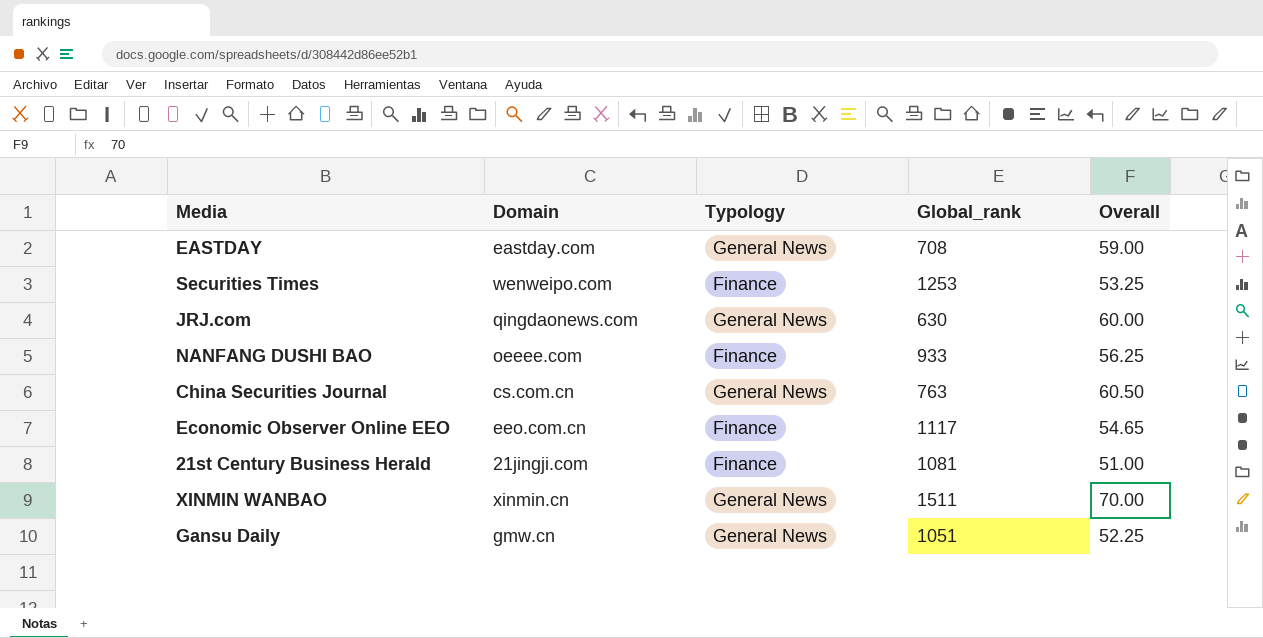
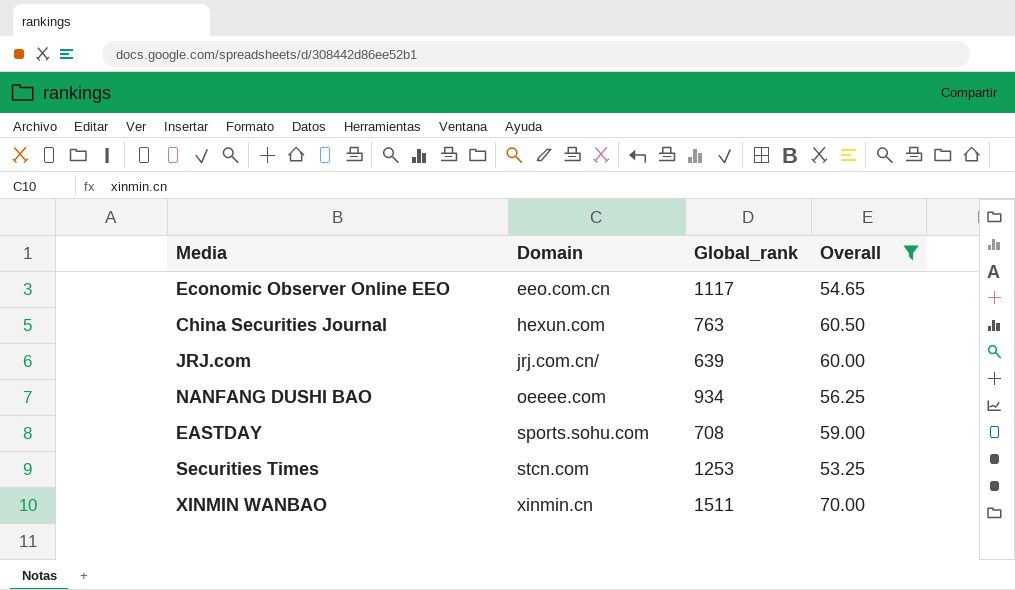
filter: none -> Overall >= 53.25
row order: none -> Domain ascending
column Typology | position: 3 -> none
China Securities Journal | Domain: cs.com.cn -> hexun.com
JRJ.com | Domain: qingdaonews.com -> jrj.com.cn/
JRJ.com | Global_rank: 630 -> 639
NANFANG DUSHI BAO | Global_rank: 933 -> 934
EASTDAY | Domain: eastday.com -> sports.sohu.com
Securities Times | Domain: wenweipo.com -> stcn.com

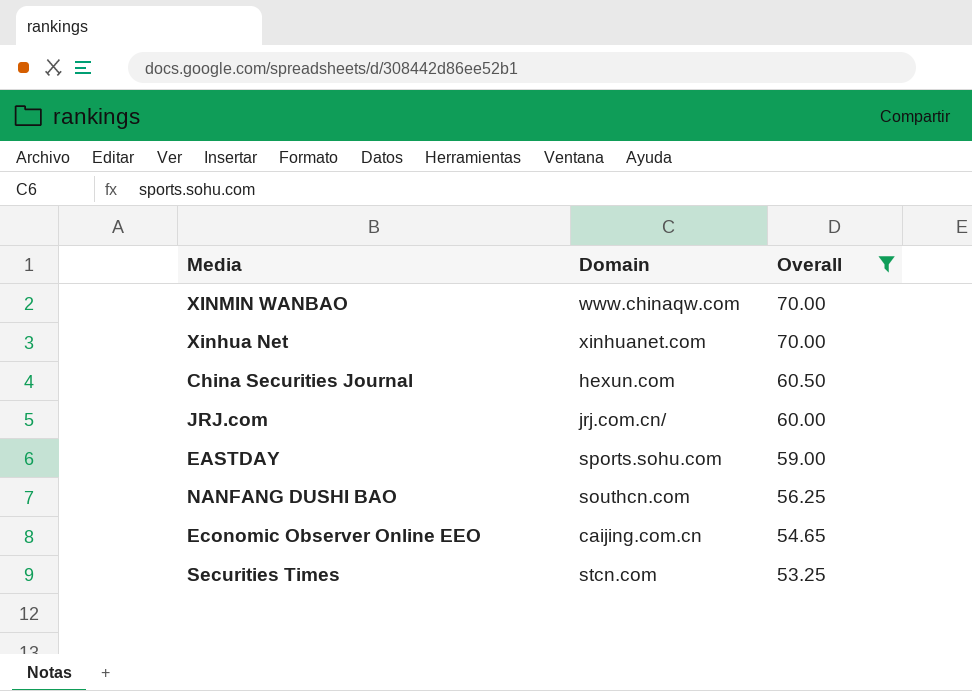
row order: Domain ascending -> Overall descending
column Global_rank | position: 3 -> none
XINMIN WANBAO | Domain: xinmin.cn -> www.chinaqw.com
row Xinhua Net: none -> xinhuanet.com | 70.00
NANFANG DUSHI BAO | Domain: oeeee.com -> southcn.com
Economic Observer Online EEO | Domain: eeo.com.cn -> caijing.com.cn

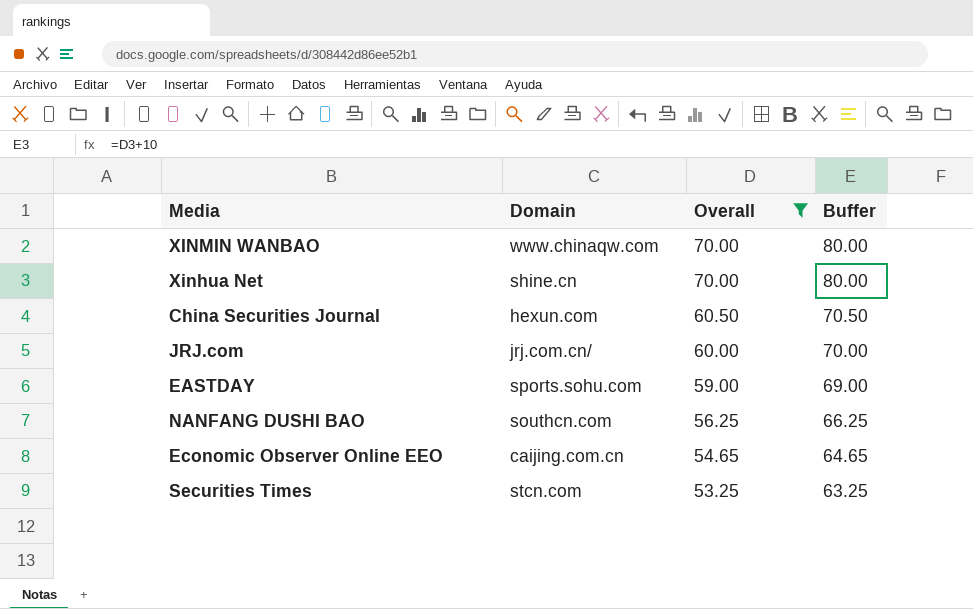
column Buffer | formula: none -> [Overall] + 10
Xinhua Net | Domain: xinhuanet.com -> shine.cn

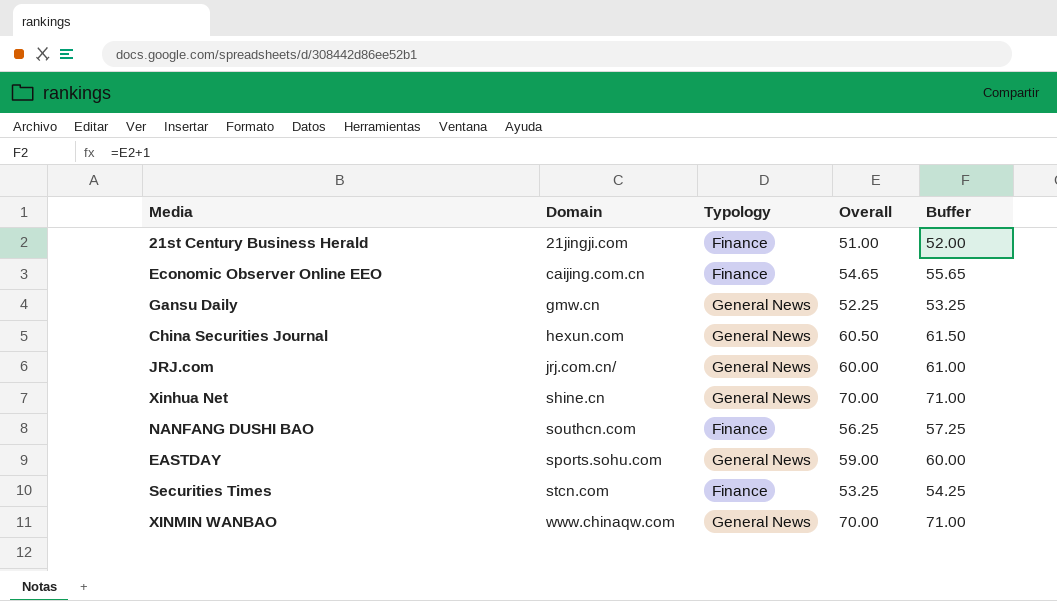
filter: Overall >= 53.25 -> none
row order: Overall descending -> Domain ascending
column Typology | position: none -> 3
column Buffer | formula: [Overall] + 10 -> [Overall] + 1

